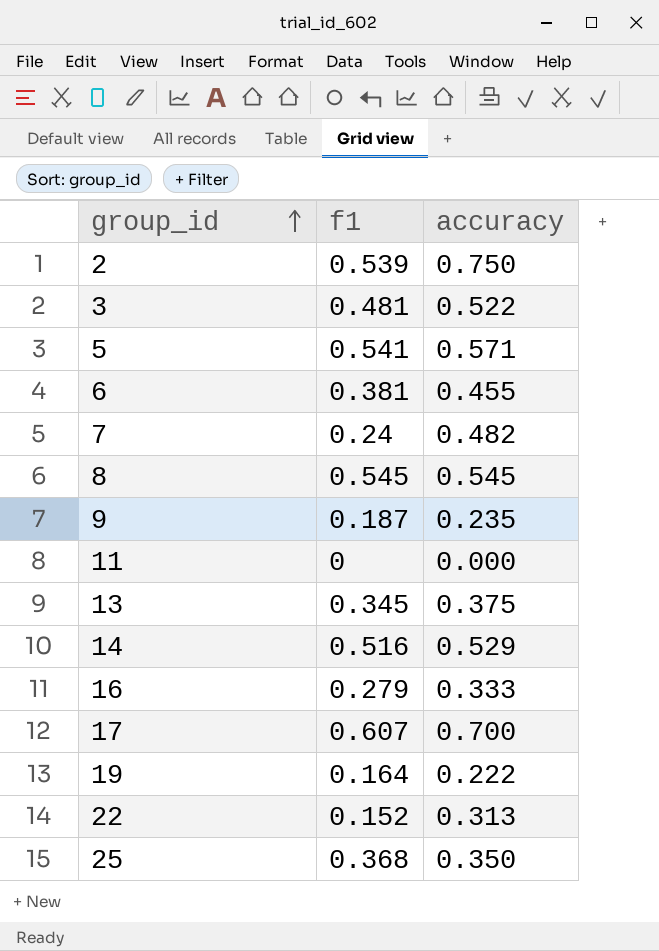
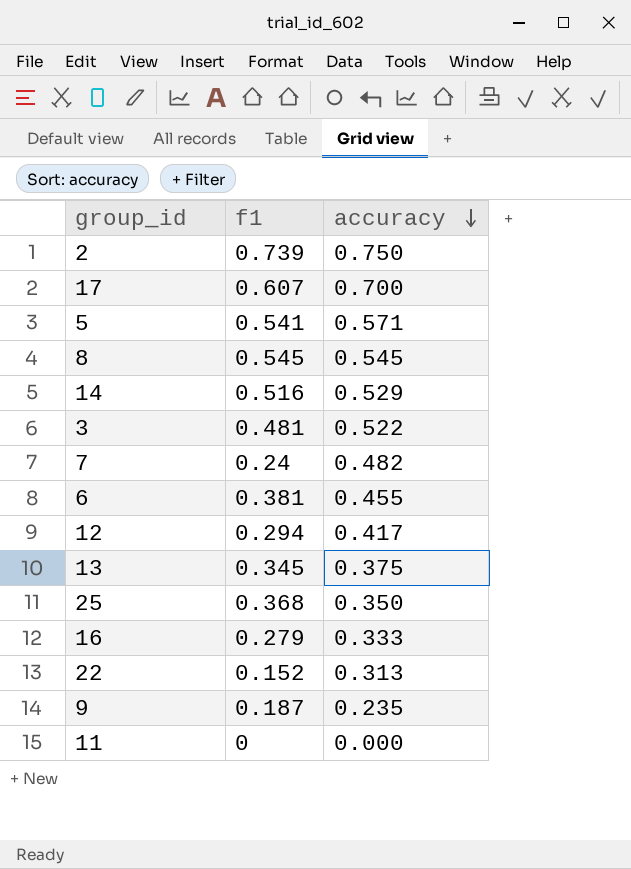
row order: group_id ascending -> accuracy descending
row 19: 0.164 | 0.222 -> none
2 | f1: 0.539 -> 0.739
row 12: none -> 0.294 | 0.417

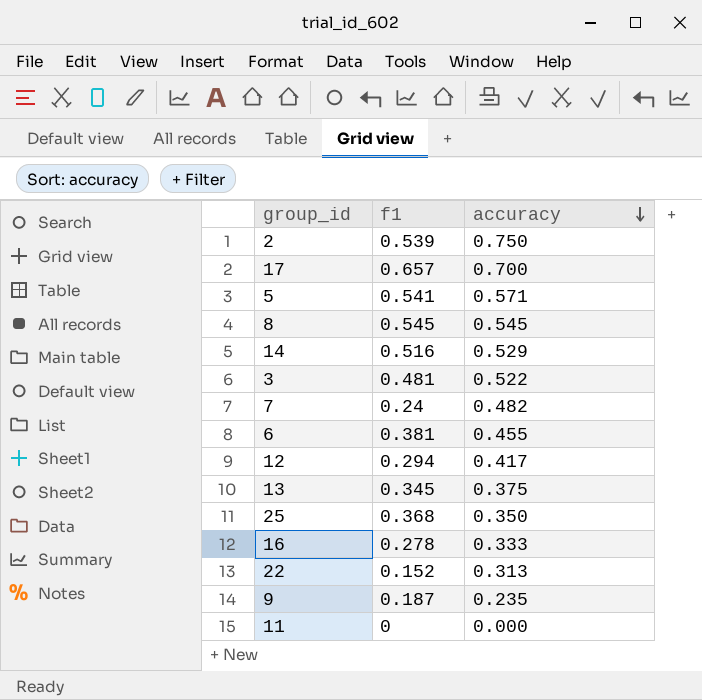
2 | f1: 0.739 -> 0.539
17 | f1: 0.607 -> 0.657
16 | f1: 0.279 -> 0.278

